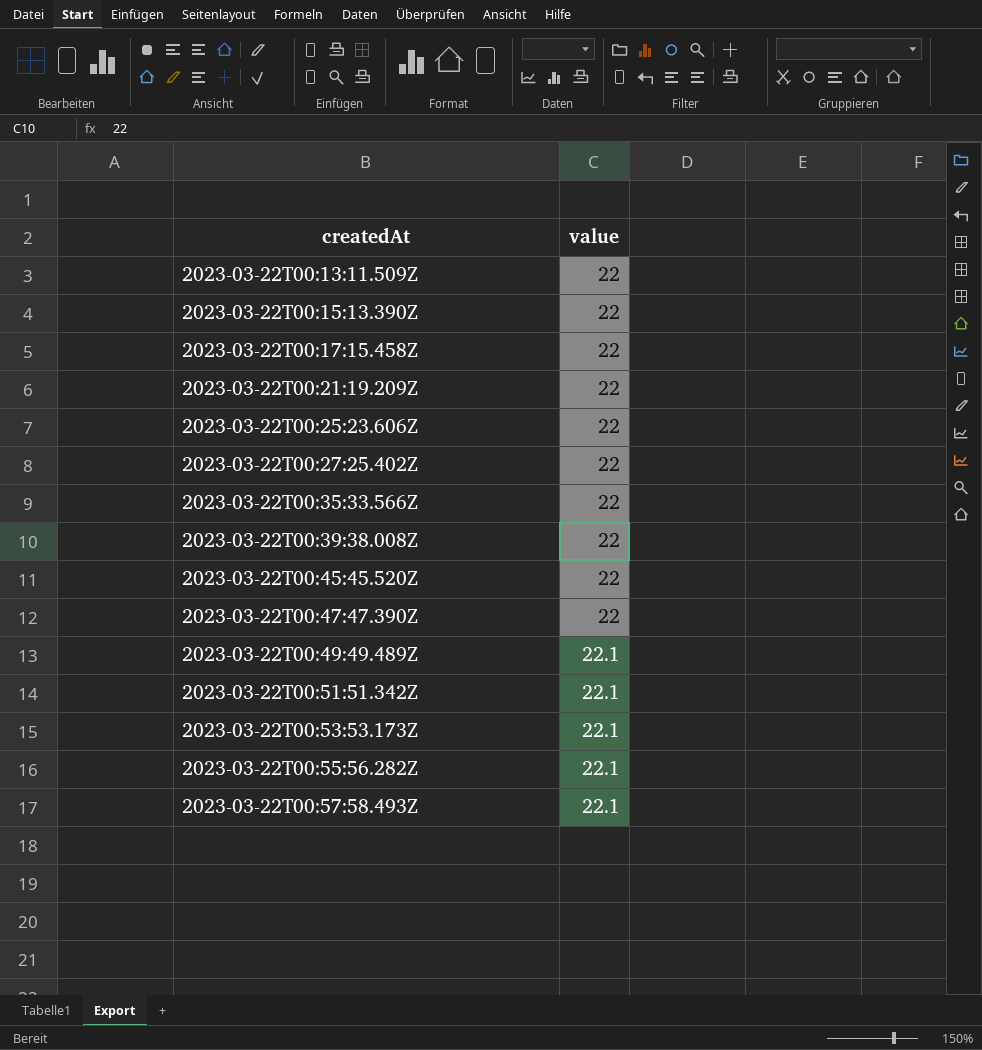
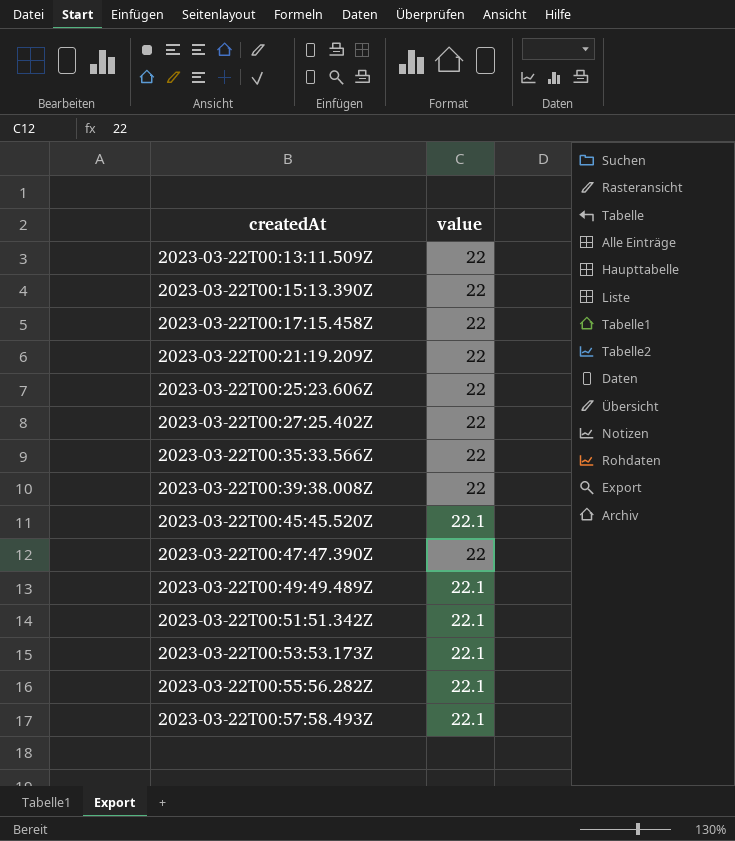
2023-03-22T00:45:45.520Z | value: 22 -> 22.1

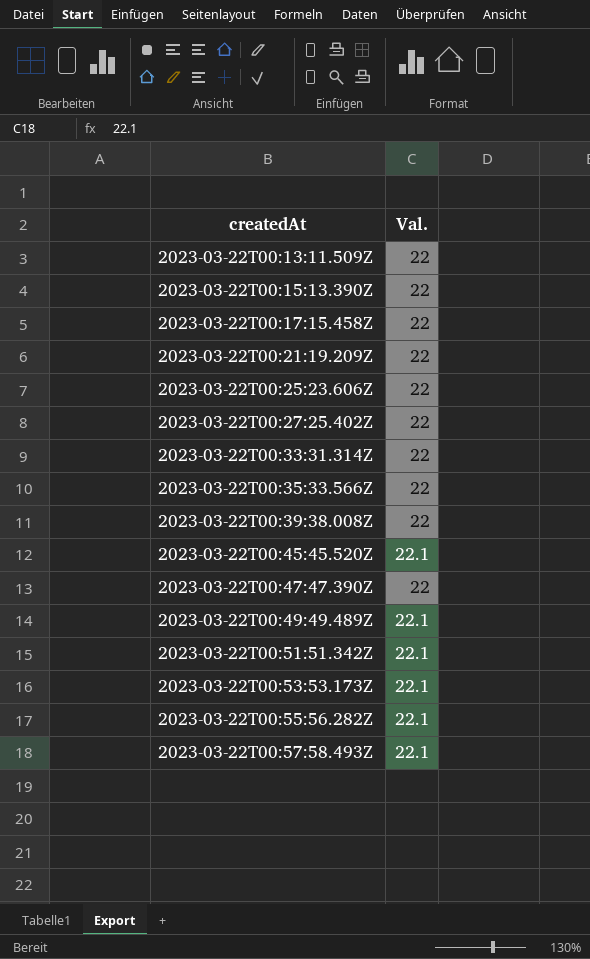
column name: value -> Val.
row 2023-03-22T00:33:31.314Z: none -> 22

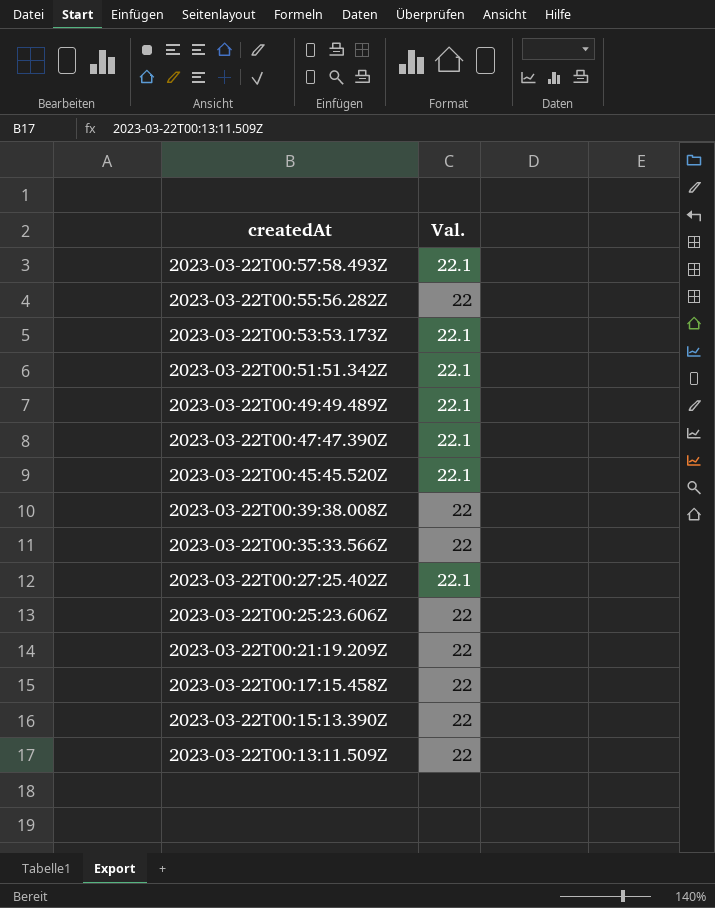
row order: createdAt ascending -> createdAt descending
row 2023-03-22T00:33:31.314Z: 22 -> none
2023-03-22T00:55:56.282Z | Val.: 22.1 -> 22
2023-03-22T00:47:47.390Z | Val.: 22 -> 22.1
2023-03-22T00:27:25.402Z | Val.: 22 -> 22.1

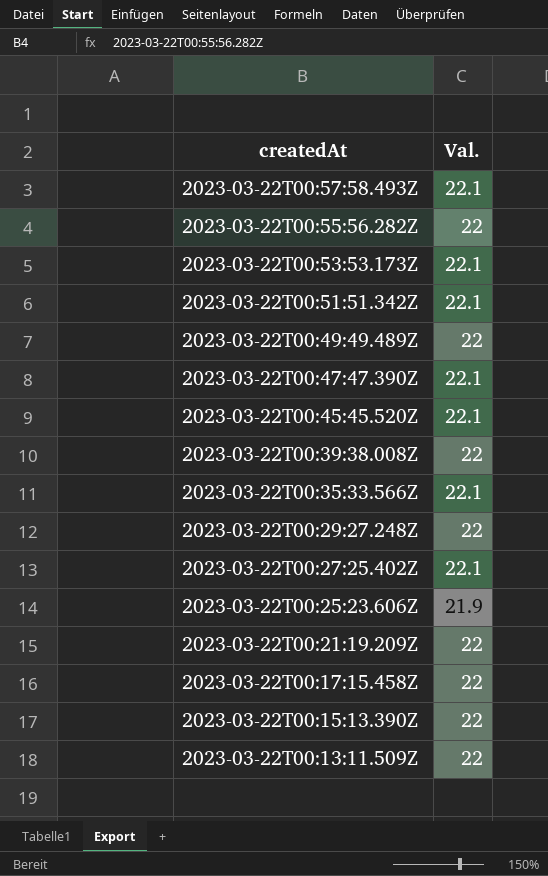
2023-03-22T00:49:49.489Z | Val.: 22.1 -> 22
2023-03-22T00:35:33.566Z | Val.: 22 -> 22.1
row 2023-03-22T00:29:27.248Z: none -> 22
2023-03-22T00:25:23.606Z | Val.: 22 -> 21.9

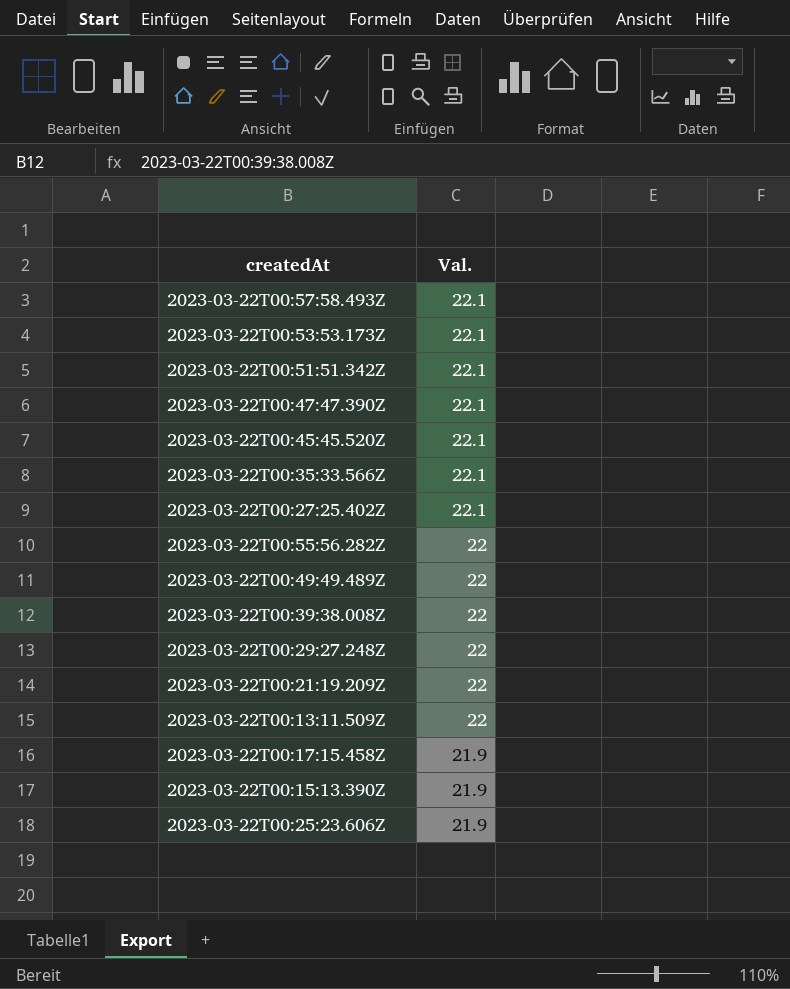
row order: createdAt descending -> Val. descending
2023-03-22T00:17:15.458Z | Val.: 22 -> 21.9
2023-03-22T00:15:13.390Z | Val.: 22 -> 21.9

